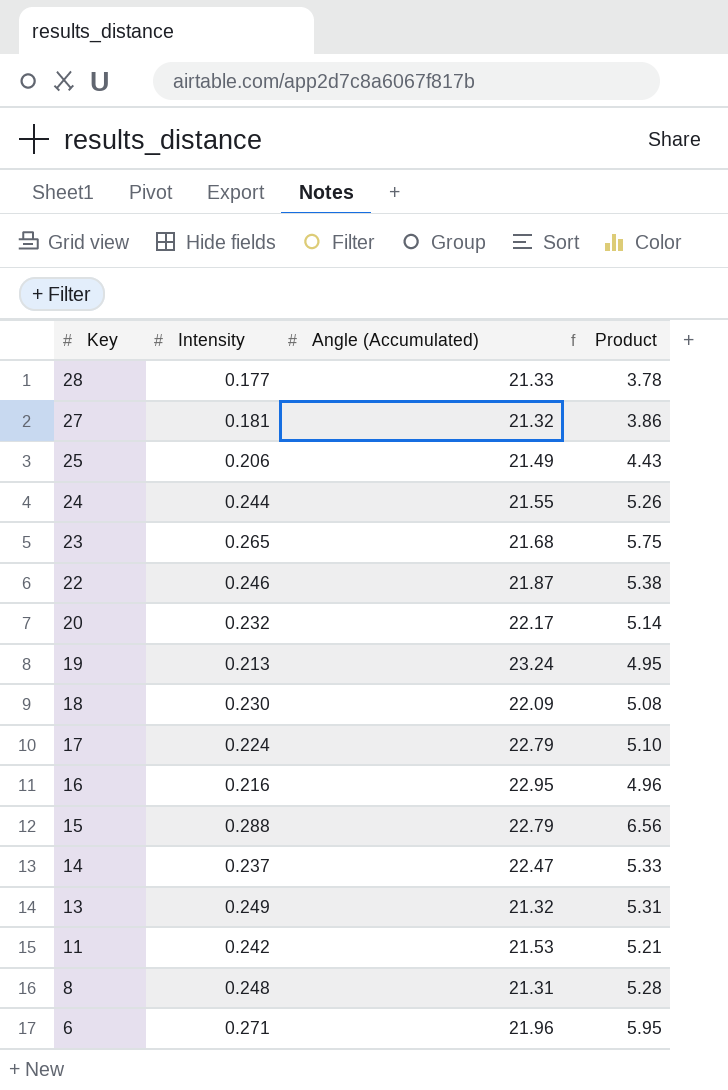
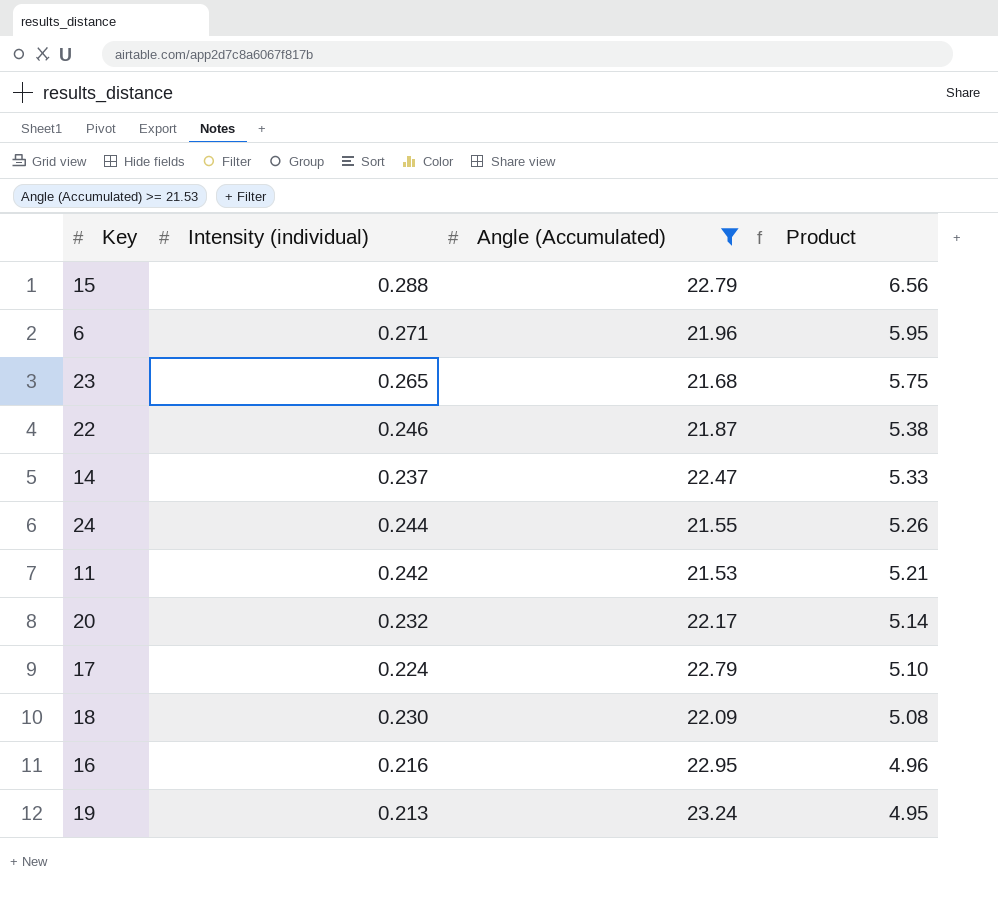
filter: none -> Angle (Accumulated) >= 21.53
row order: Key descending -> Product descending
column name: Intensity -> Intensity (individual)

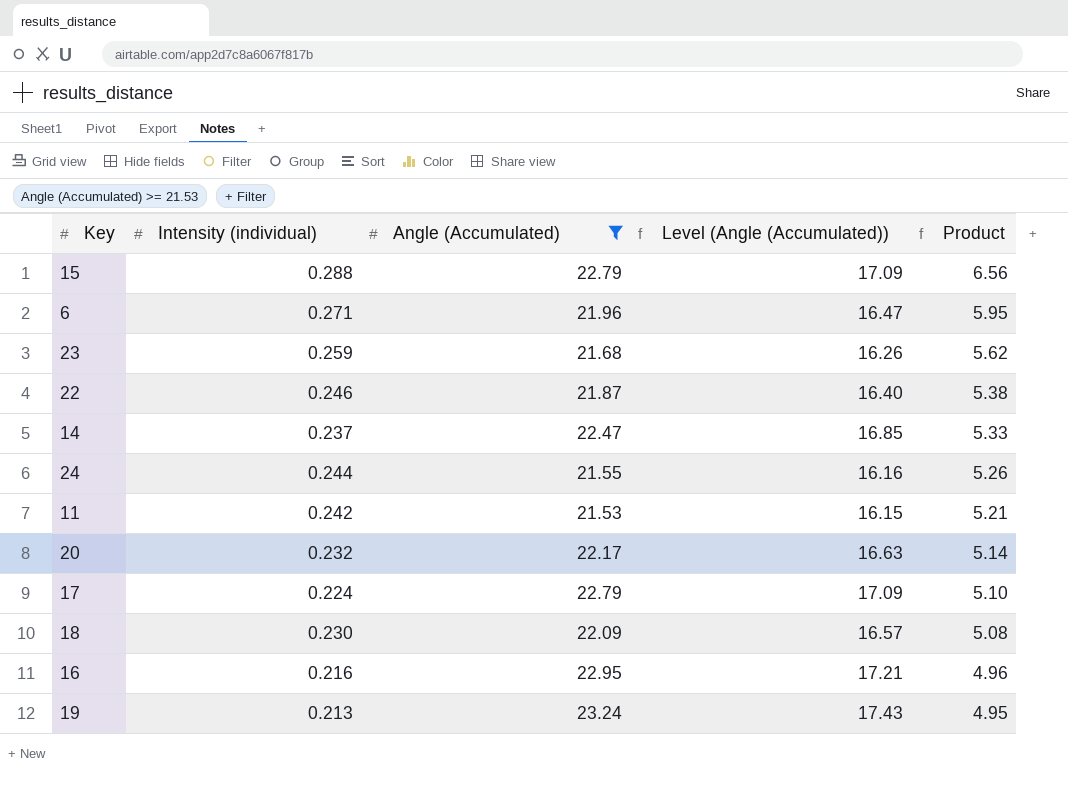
column Level (Angle (Accumulated)) | formula: none -> [Angle (Accumulated)] * 0.75
23 | Intensity (individual): 0.265 -> 0.259
23 | Product: 5.75 -> 5.62

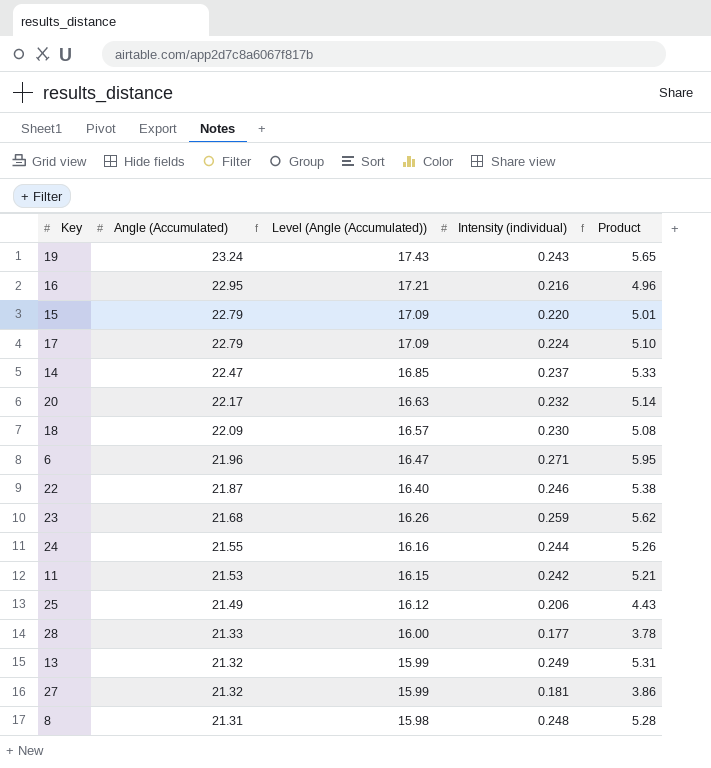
filter: Angle (Accumulated) >= 21.53 -> none
row order: Product descending -> Angle (Accumulated) descending
column Intensity (individual) | position: 2 -> 4
19 | Intensity (individual): 0.213 -> 0.243
19 | Product: 4.95 -> 5.65
15 | Intensity (individual): 0.288 -> 0.220
15 | Product: 6.56 -> 5.01

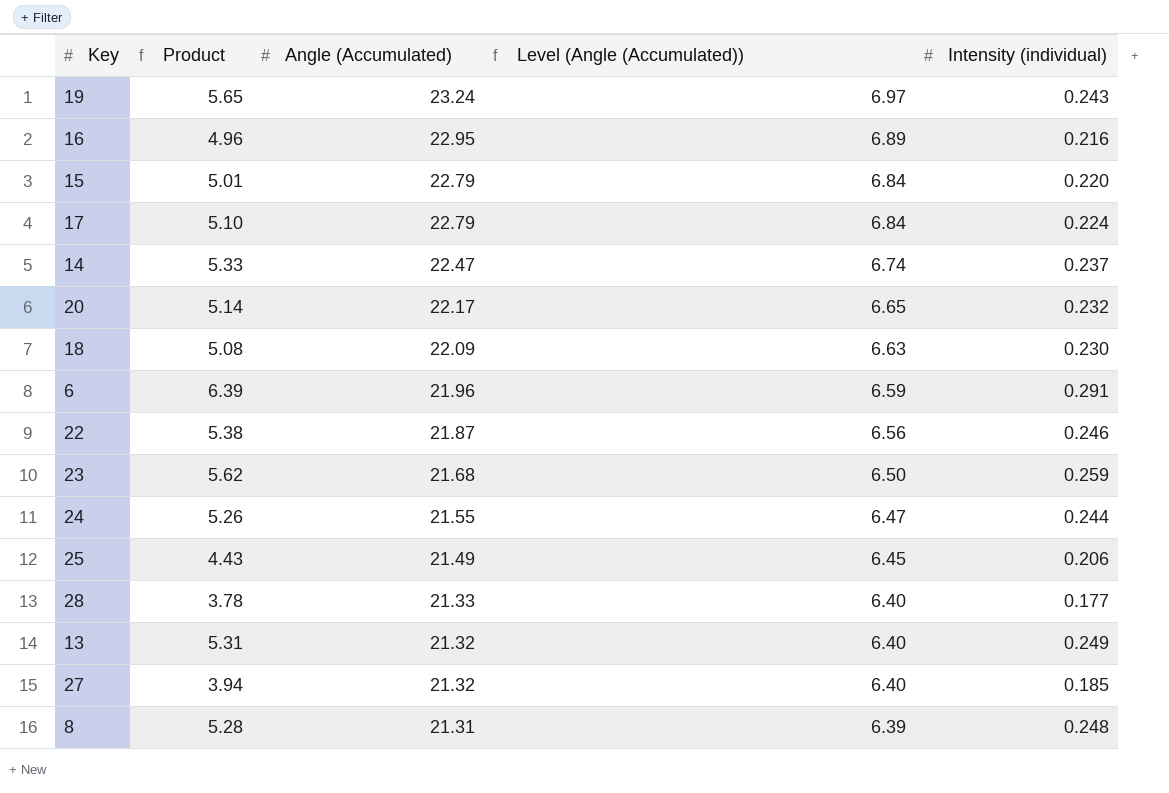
column Product | position: 5 -> 2
column Level (Angle (Accumulated)) | formula: [Angle (Accumulated)] * 0.75 -> [Angle (Accumulated)] * 0.3
row 11: 21.53 | 16.15 | 0.242 | 5.21 -> none
6 | Product: 5.95 -> 6.39
6 | Intensity (individual): 0.271 -> 0.291
27 | Product: 3.86 -> 3.94
27 | Intensity (individual): 0.181 -> 0.185

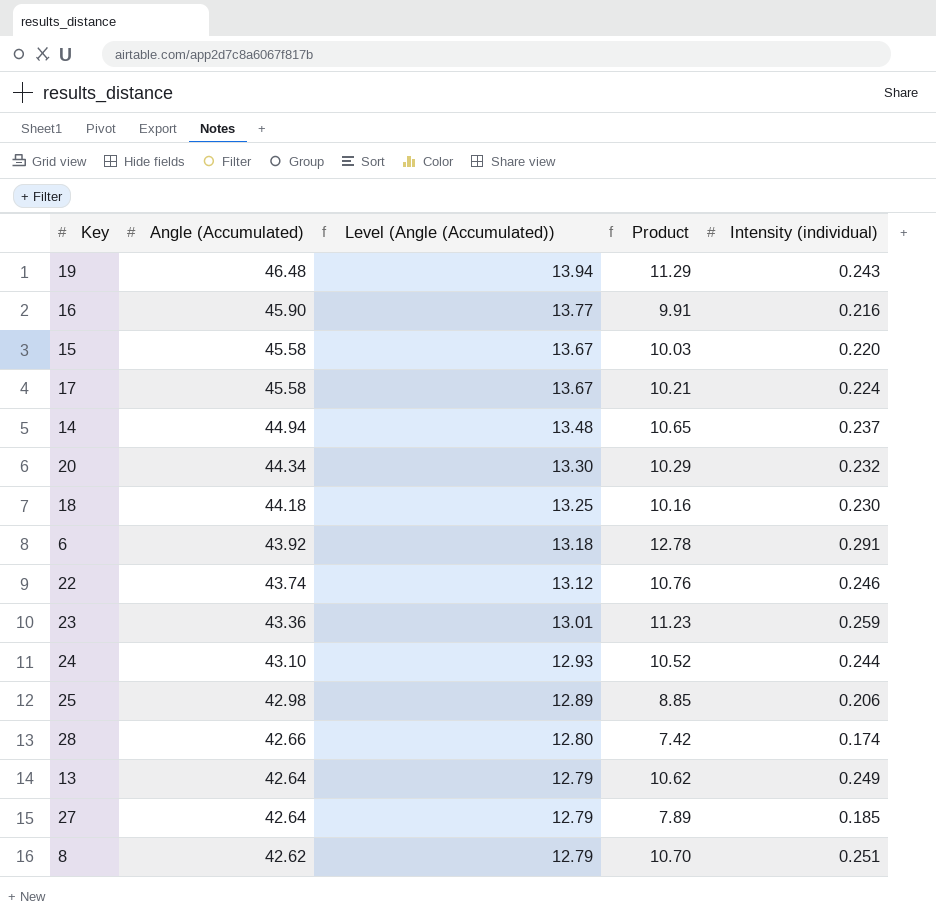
column Product | position: 2 -> 4
19 | Angle (Accumulated): 23.24 -> 46.48
19 | Level (Angle (Accumulated)): 6.97 -> 13.94
19 | Product: 5.65 -> 11.29
16 | Angle (Accumulated): 22.95 -> 45.90
16 | Level (Angle (Accumulated)): 6.89 -> 13.77
16 | Product: 4.96 -> 9.91
15 | Angle (Accumulated): 22.79 -> 45.58
15 | Level (Angle (Accumulated)): 6.84 -> 13.67
15 | Product: 5.01 -> 10.03
17 | Angle (Accumulated): 22.79 -> 45.58
17 | Level (Angle (Accumulated)): 6.84 -> 13.67
17 | Product: 5.10 -> 10.21
14 | Angle (Accumulated): 22.47 -> 44.94
14 | Level (Angle (Accumulated)): 6.74 -> 13.48
14 | Product: 5.33 -> 10.65
20 | Angle (Accumulated): 22.17 -> 44.34
20 | Level (Angle (Accumulated)): 6.65 -> 13.30
20 | Product: 5.14 -> 10.29
18 | Angle (Accumulated): 22.09 -> 44.18
18 | Level (Angle (Accumulated)): 6.63 -> 13.25
18 | Product: 5.08 -> 10.16
6 | Angle (Accumulated): 21.96 -> 43.92
6 | Level (Angle (Accumulated)): 6.59 -> 13.18
6 | Product: 6.39 -> 12.78
22 | Angle (Accumulated): 21.87 -> 43.74
22 | Level (Angle (Accumulated)): 6.56 -> 13.12
22 | Product: 5.38 -> 10.76
23 | Angle (Accumulated): 21.68 -> 43.36
23 | Level (Angle (Accumulated)): 6.50 -> 13.01
23 | Product: 5.62 -> 11.23
24 | Angle (Accumulated): 21.55 -> 43.10
24 | Level (Angle (Accumulated)): 6.47 -> 12.93
24 | Product: 5.26 -> 10.52
25 | Angle (Accumulated): 21.49 -> 42.98
25 | Level (Angle (Accumulated)): 6.45 -> 12.89
25 | Product: 4.43 -> 8.85
28 | Angle (Accumulated): 21.33 -> 42.66
28 | Level (Angle (Accumulated)): 6.40 -> 12.80
28 | Product: 3.78 -> 7.42
28 | Intensity (individual): 0.177 -> 0.174
13 | Angle (Accumulated): 21.32 -> 42.64
13 | Level (Angle (Accumulated)): 6.40 -> 12.79
13 | Product: 5.31 -> 10.62
27 | Angle (Accumulated): 21.32 -> 42.64
27 | Level (Angle (Accumulated)): 6.40 -> 12.79
27 | Product: 3.94 -> 7.89
8 | Angle (Accumulated): 21.31 -> 42.62
8 | Level (Angle (Accumulated)): 6.39 -> 12.79
8 | Product: 5.28 -> 10.70
8 | Intensity (individual): 0.248 -> 0.251

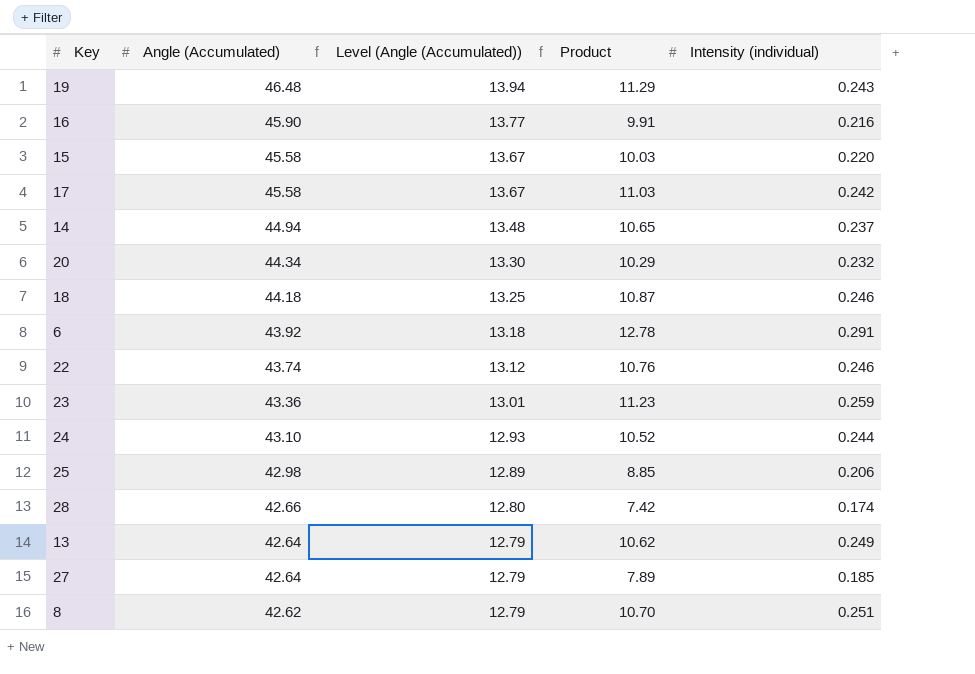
17 | Product: 10.21 -> 11.03
17 | Intensity (individual): 0.224 -> 0.242
18 | Product: 10.16 -> 10.87
18 | Intensity (individual): 0.230 -> 0.246

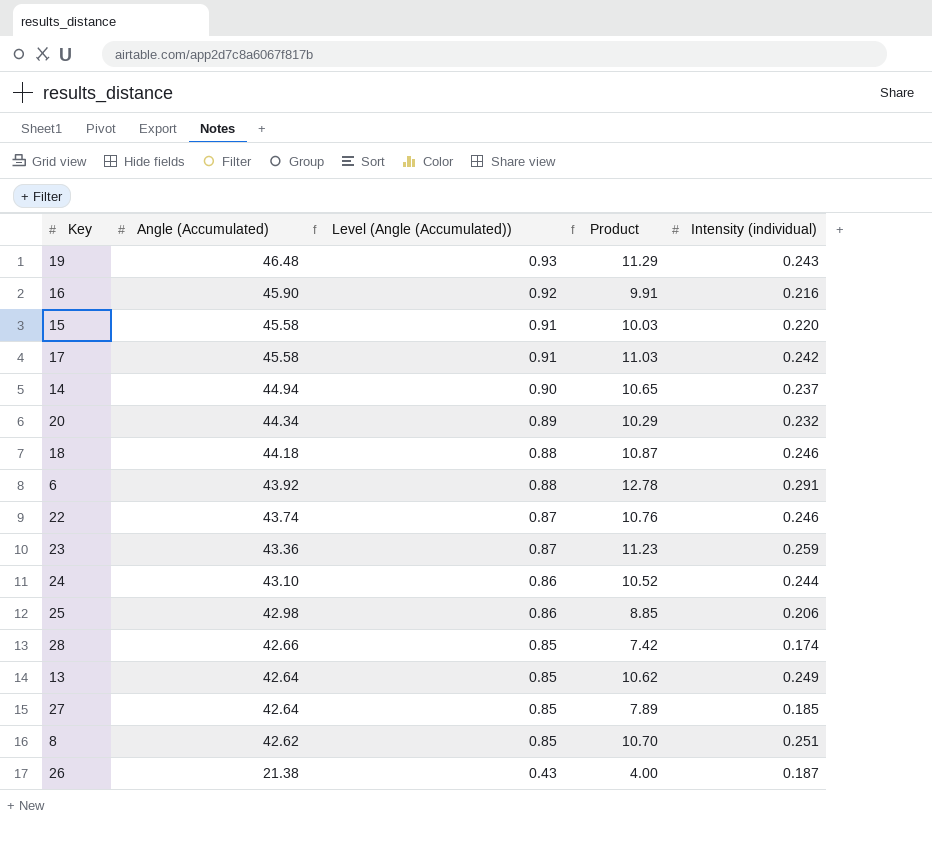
column Level (Angle (Accumulated)) | formula: [Angle (Accumulated)] * 0.3 -> [Angle (Accumulated)] * 0.02
row 26: none -> 21.38 | 0.43 | 4.00 | 0.187

